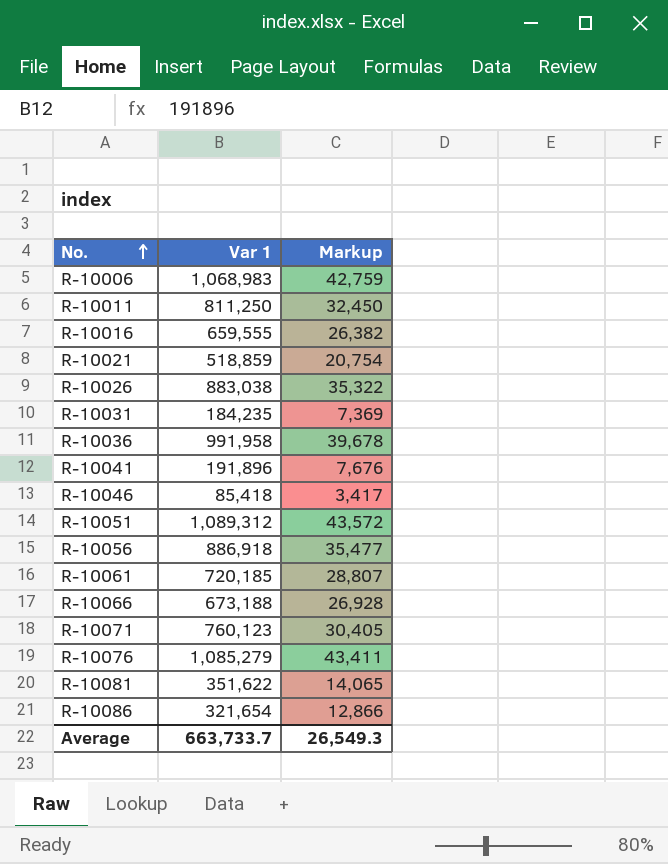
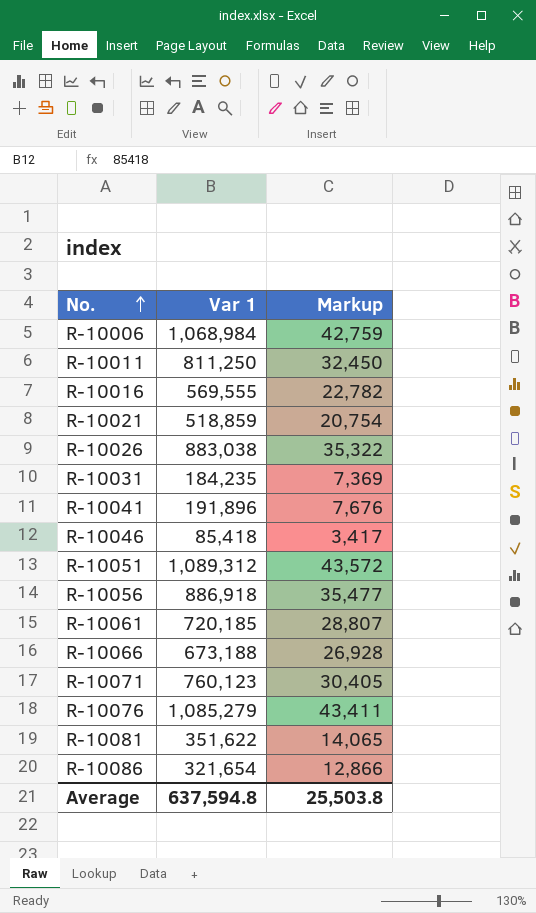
row R-10036: 991,958 | 39,678 -> none
R-10006 | Var 1: 1,068,983 -> 1,068,984
R-10016 | Var 1: 659,555 -> 569,555
R-10016 | Markup: 26,382 -> 22,782
Average | Var 1: 663,733.7 -> 637,594.8
Average | Markup: 26,549.3 -> 25,503.8

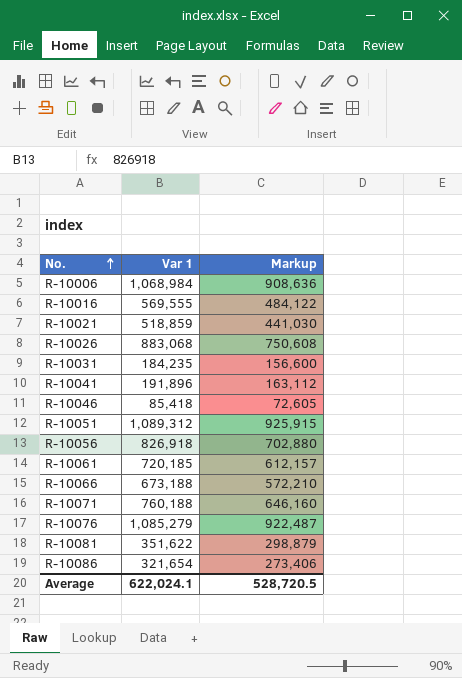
column Markup | formula: [Var 1] * 0.04 -> [Var 1] * 0.85
row R-10011: 811,250 | 32,450 -> none
R-10026 | Var 1: 883,038 -> 883,068
R-10056 | Var 1: 886,918 -> 826,918
R-10071 | Var 1: 760,123 -> 760,188
Average | Var 1: 637,594.8 -> 622,024.1
Average | Markup: 25,503.8 -> 528,720.5

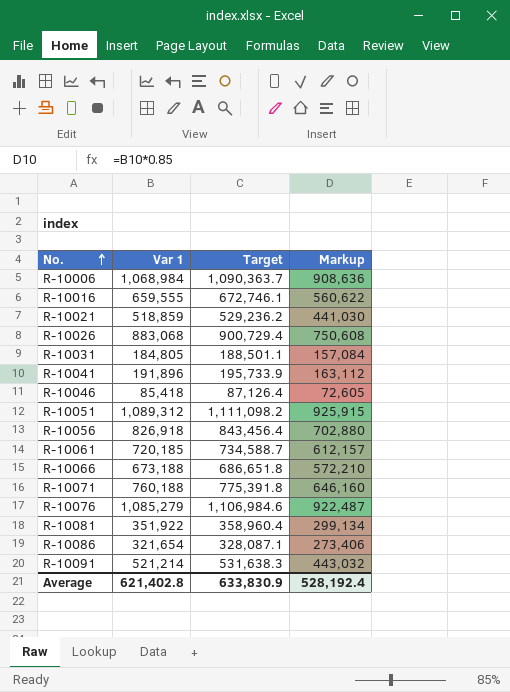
column Target | formula: none -> [Var 1] * 1.02
R-10016 | Var 1: 569,555 -> 659,555
R-10016 | Markup: 484,122 -> 560,622
R-10031 | Var 1: 184,235 -> 184,805
R-10031 | Markup: 156,600 -> 157,084
R-10081 | Var 1: 351,622 -> 351,922
R-10081 | Markup: 298,879 -> 299,134
row R-10091: none -> 521,214 | 531,638.3 | 443,032
Average | Var 1: 622,024.1 -> 621,402.8
Average | Markup: 528,720.5 -> 528,192.4

